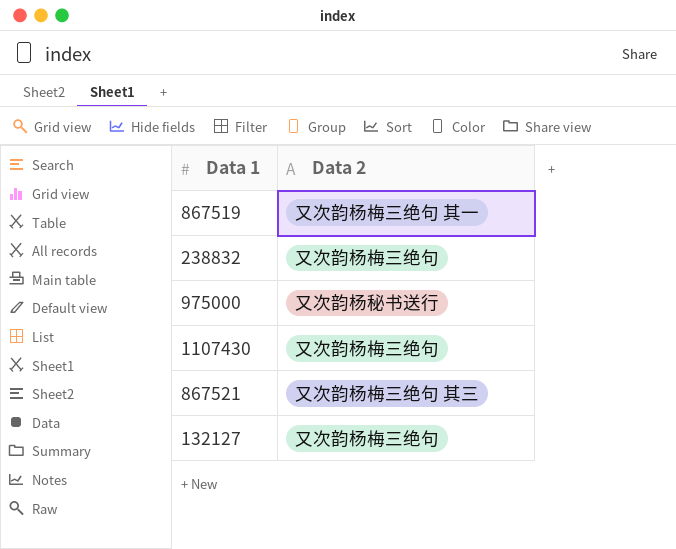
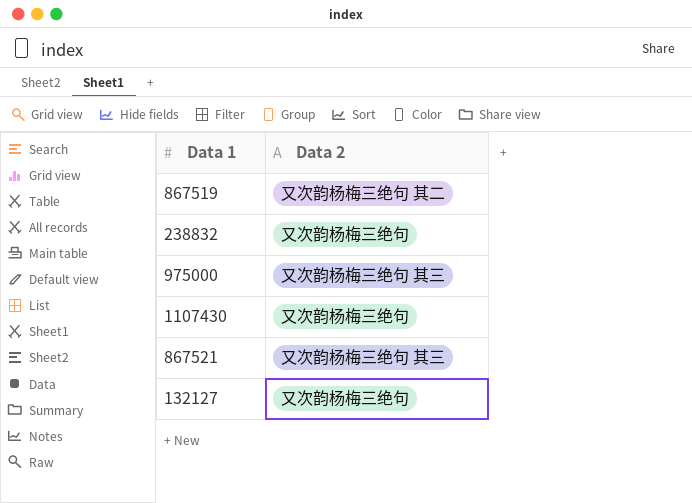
867519 | Data 2: 又次韵杨梅三绝句 其一 -> 又次韵杨梅三绝句 其二
975000 | Data 2: 又次韵杨秘书送行 -> 又次韵杨梅三绝句 其三

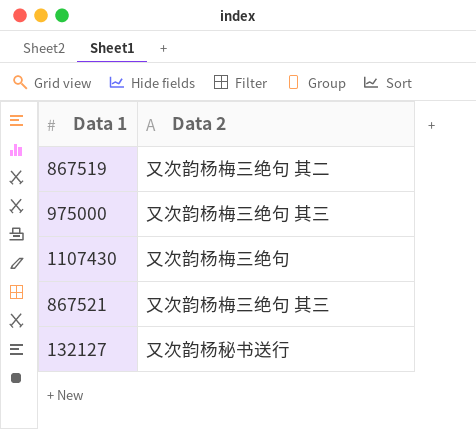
row 238832: 又次韵杨梅三绝句 -> none
132127 | Data 2: 又次韵杨梅三绝句 -> 又次韵杨秘书送行

